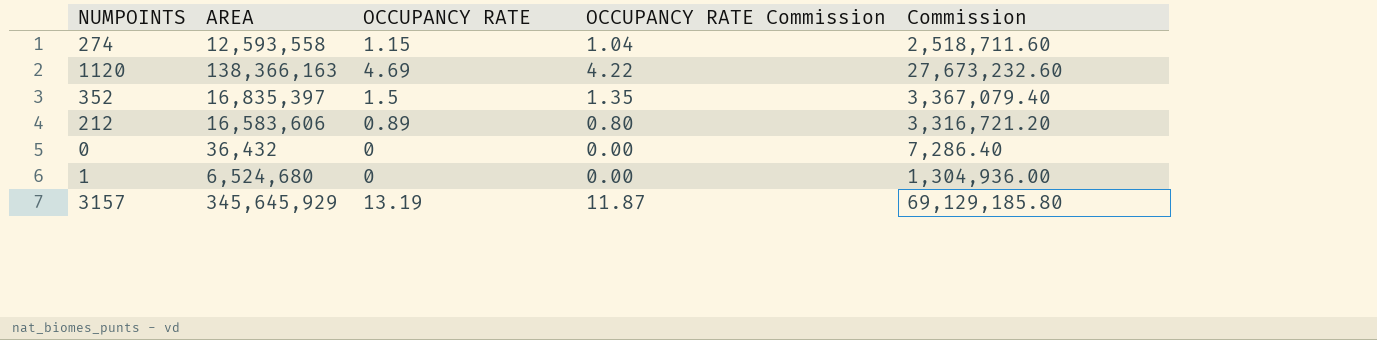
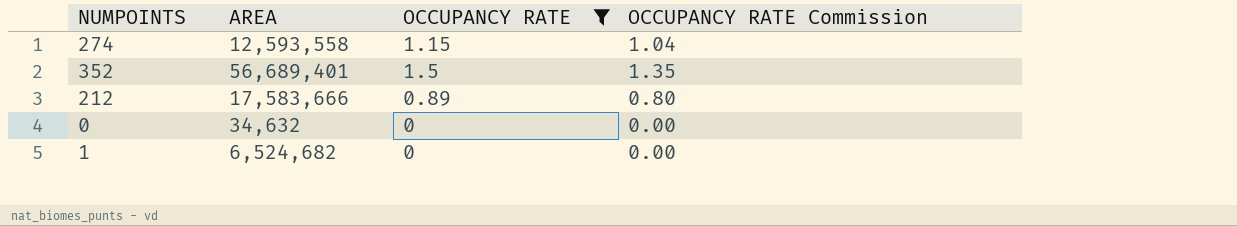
filter: none -> OCCUPANCY RATE <= 1.5
column Commission | formula: [AREA] * 0.2 -> none
352 | AREA: 16,835,397 -> 56,689,401
212 | AREA: 16,583,606 -> 17,583,666
0 | AREA: 36,432 -> 34,632
1 | AREA: 6,524,680 -> 6,524,682

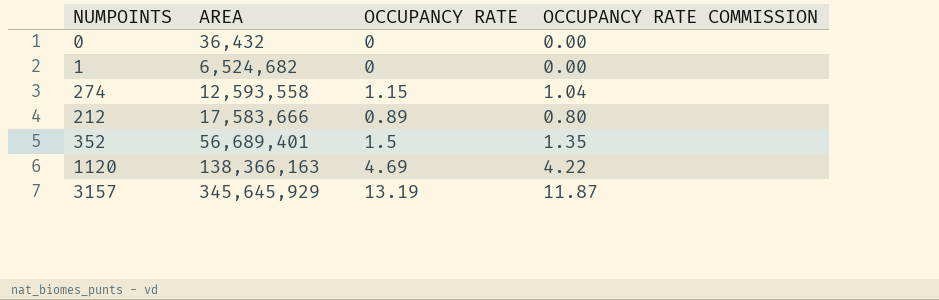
filter: OCCUPANCY RATE <= 1.5 -> none
row order: none -> AREA ascending
column name: OCCUPANCY RATE Commission -> OCCUPANCY RATE COMMISSION
0 | AREA: 34,632 -> 36,432

